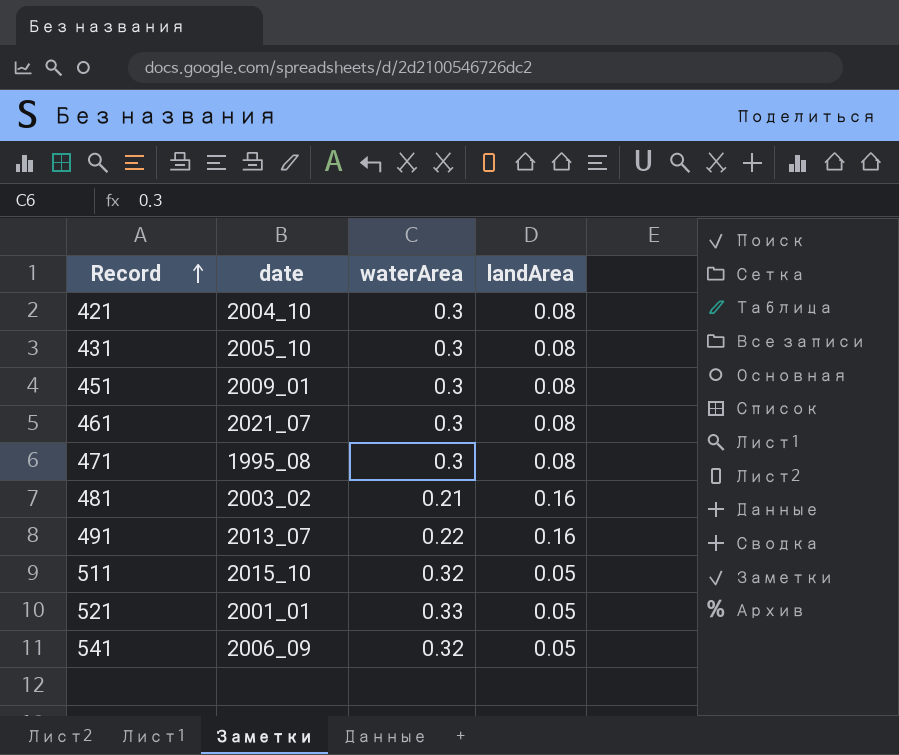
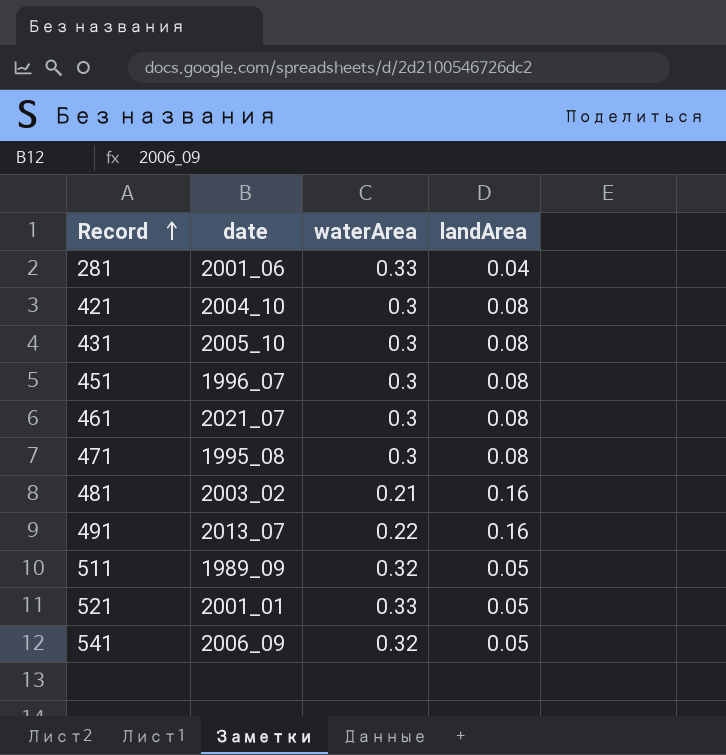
row 281: none -> 2001_06 | 0.33 | 0.04
451 | date: 2009_01 -> 1996_07
511 | date: 2015_10 -> 1989_09

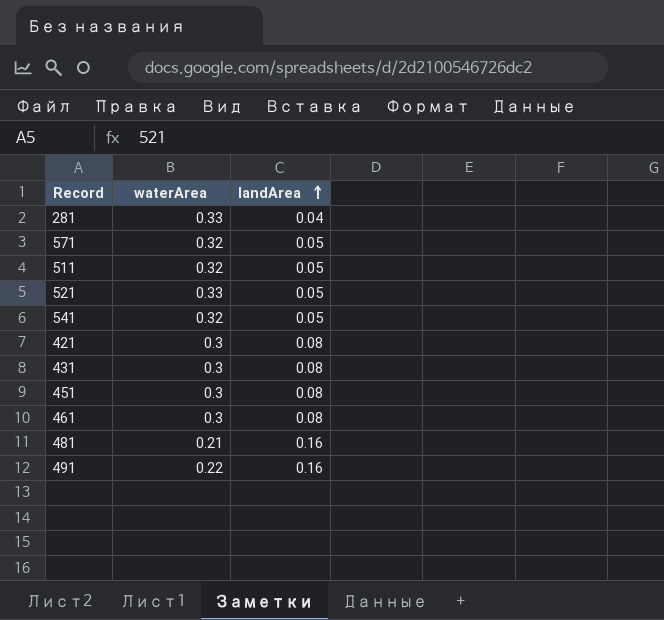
row order: Record ascending -> landArea ascending
column date | position: 2 -> none
row 471: 1995_08 | 0.3 | 0.08 -> none
row 571: none -> 0.32 | 0.05

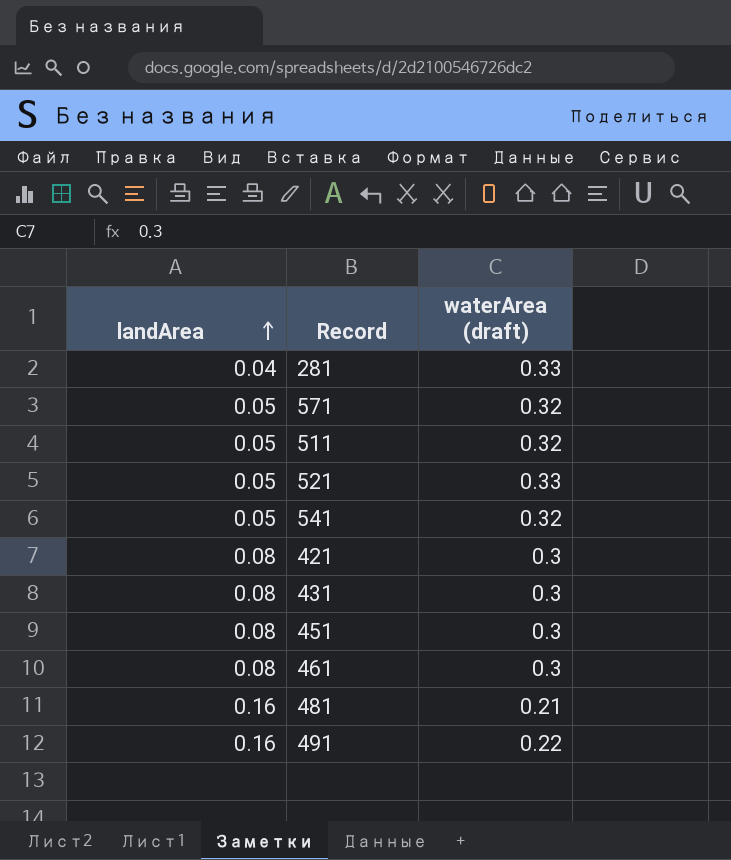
column landArea | position: 3 -> 1
column name: waterArea -> waterArea (draft)

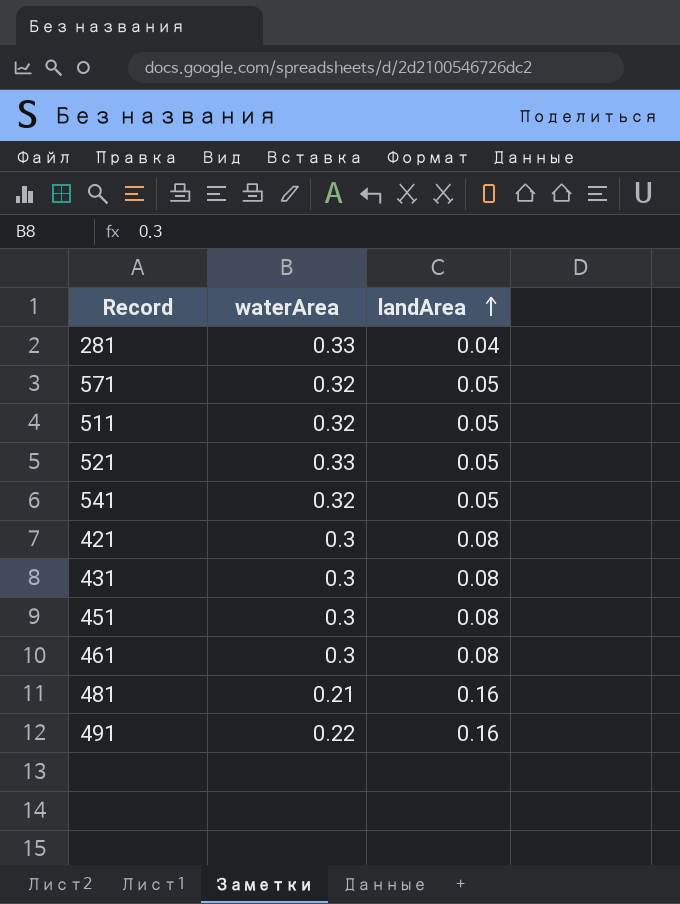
column name: waterArea (draft) -> waterArea
column landArea | position: 1 -> 3

